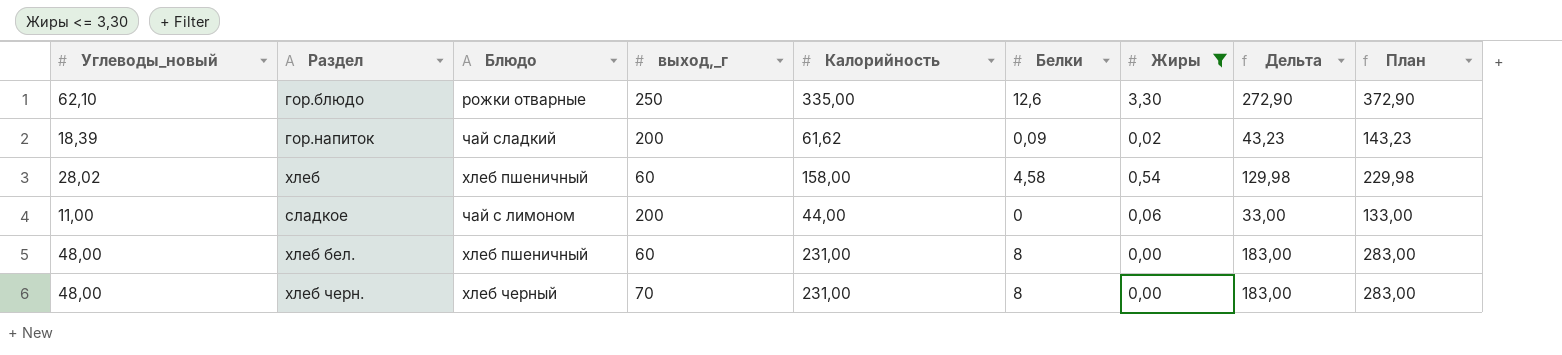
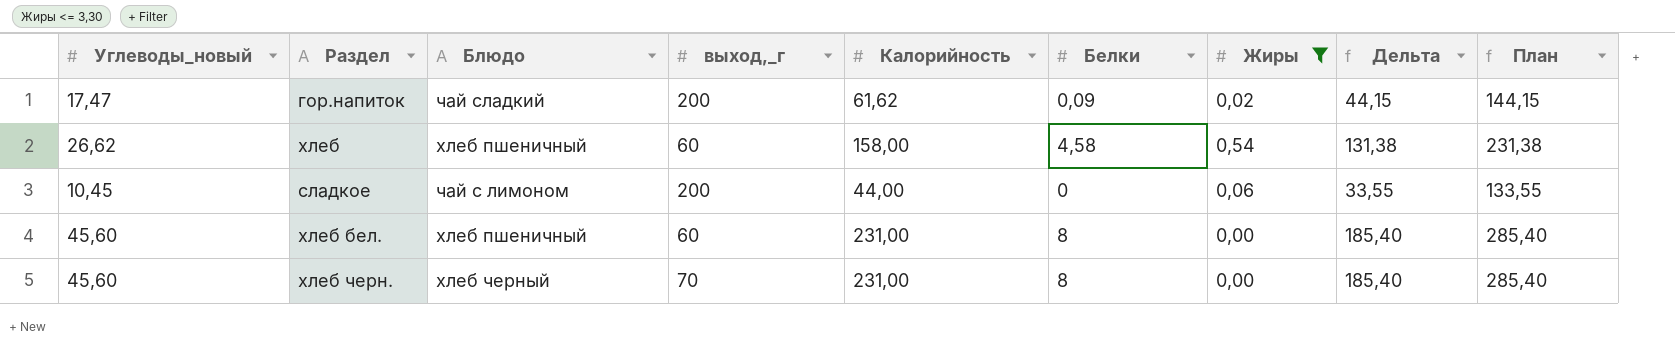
row гор.блюдо: 62,10 | рожки отварные | 250 | 335,00 | 12,6 | 3,30 | 272,90 | 372,90 -> none
гор.напиток | Углеводы_новый: 18,39 -> 17,47
гор.напиток | Дельта: 43,23 -> 44,15
гор.напиток | План: 143,23 -> 144,15
хлеб | Углеводы_новый: 28,02 -> 26,62
хлеб | Дельта: 129,98 -> 131,38
хлеб | План: 229,98 -> 231,38
сладкое | Углеводы_новый: 11,00 -> 10,45
сладкое | Дельта: 33,00 -> 33,55
сладкое | План: 133,00 -> 133,55
хлеб бел. | Углеводы_новый: 48,00 -> 45,60
хлеб бел. | Дельта: 183,00 -> 185,40
хлеб бел. | План: 283,00 -> 285,40
хлеб черн. | Углеводы_новый: 48,00 -> 45,60
хлеб черн. | Дельта: 183,00 -> 185,40
хлеб черн. | План: 283,00 -> 285,40

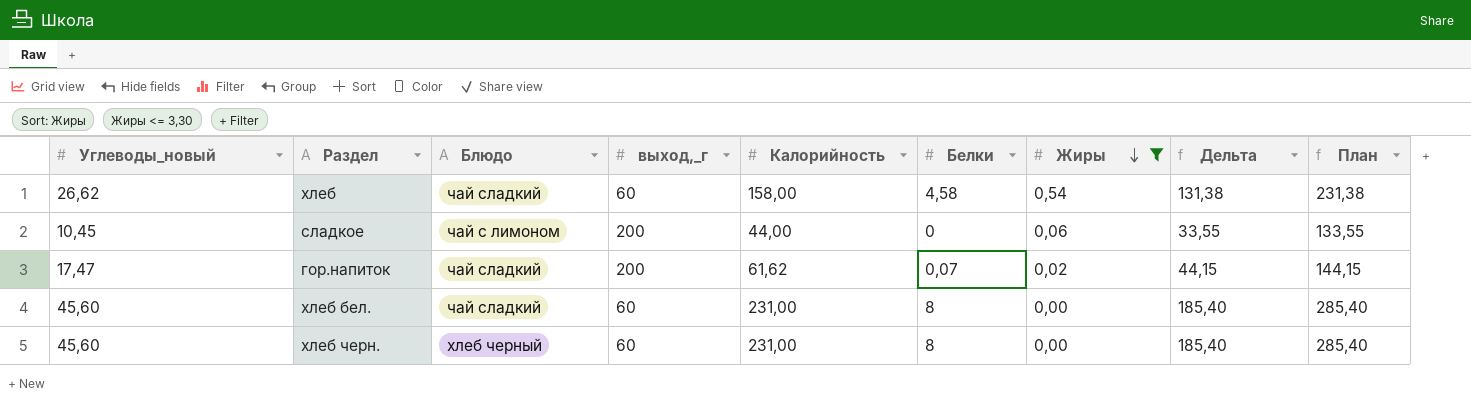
row order: none -> Жиры descending
хлеб | Блюдо: хлеб пшеничный -> чай сладкий
гор.напиток | Белки: 0,09 -> 0,07
хлеб бел. | Блюдо: хлеб пшеничный -> чай сладкий
хлеб черн. | выход,_г: 70 -> 60

